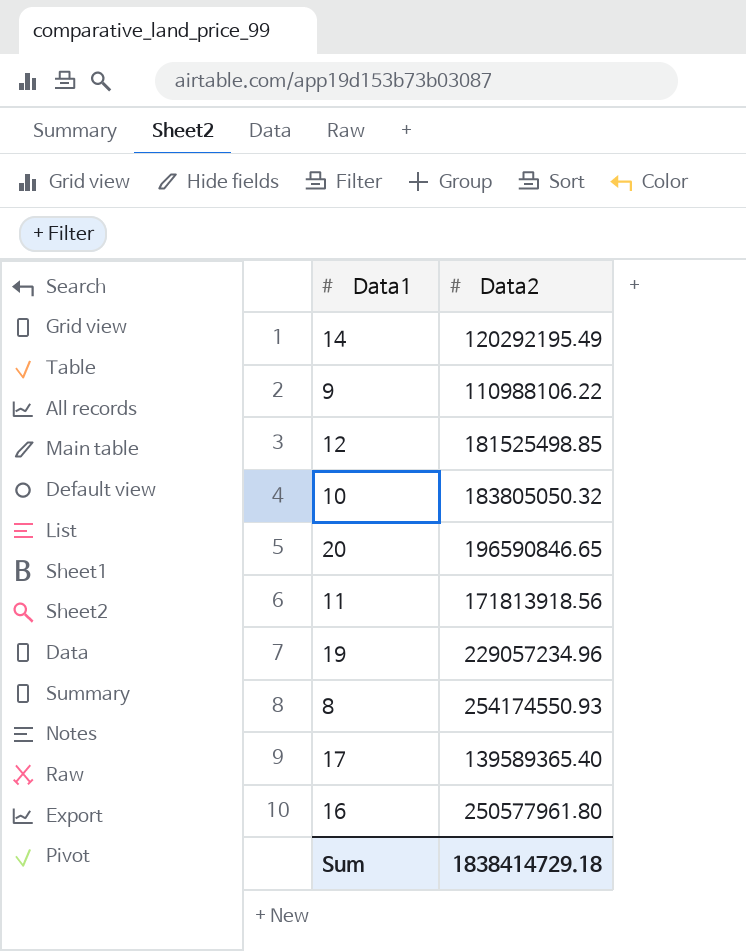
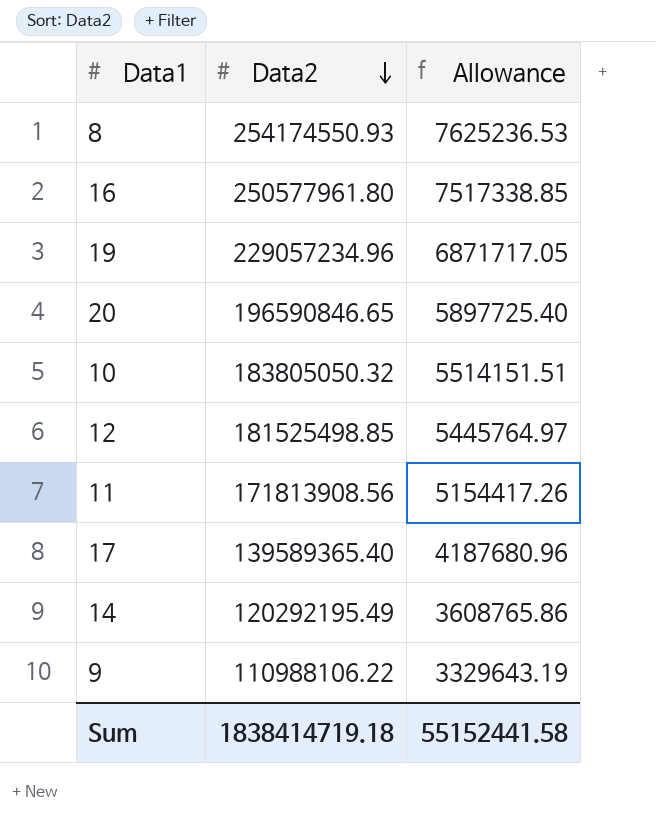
row order: none -> Data2 descending
column Allowance | formula: none -> [Data2] * 0.03
11 | Data2: 171813918.56 -> 171813908.56
Sum | Data2: 1838414729.18 -> 1838414719.18

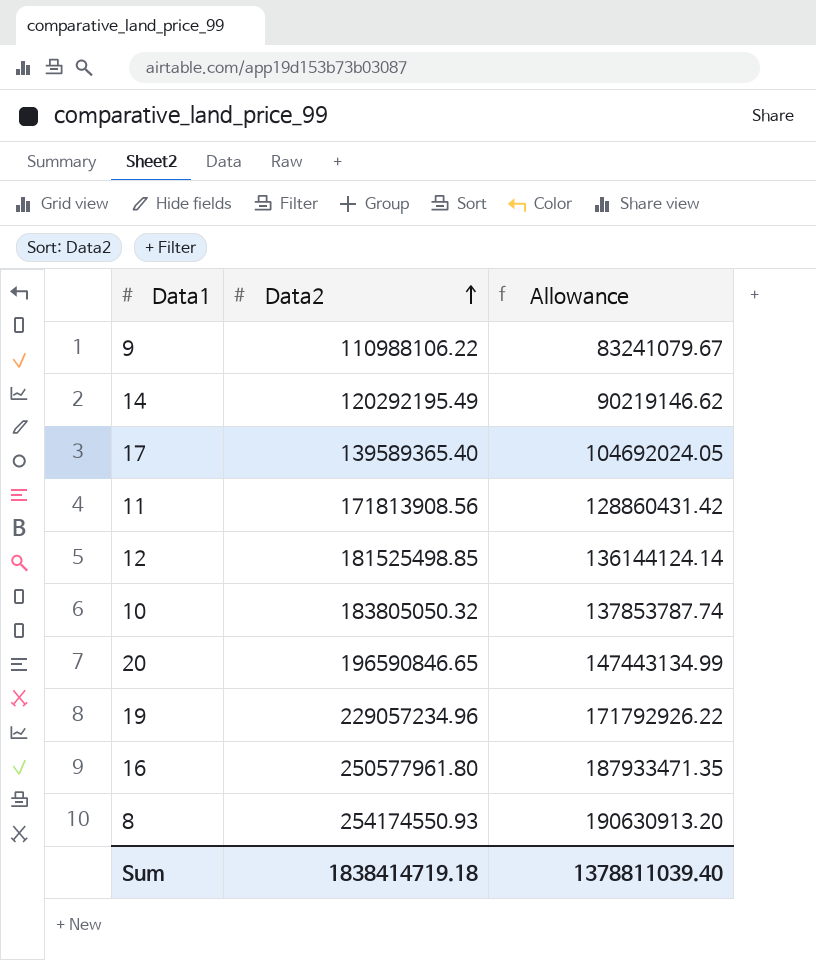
row order: Data2 descending -> Data2 ascending
column Allowance | formula: [Data2] * 0.03 -> [Data2] * 0.75
Sum | Allowance: 55152441.58 -> 1378811039.40

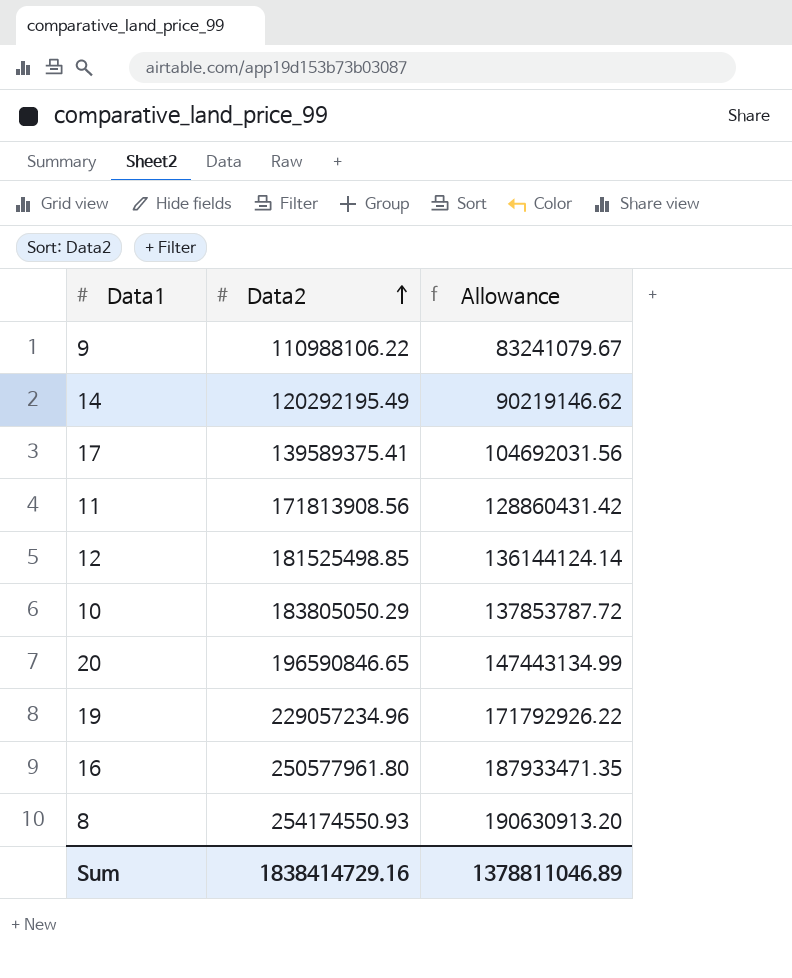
17 | Data2: 139589365.40 -> 139589375.41
17 | Allowance: 104692024.05 -> 104692031.56
10 | Data2: 183805050.32 -> 183805050.29
10 | Allowance: 137853787.74 -> 137853787.72
Sum | Data2: 1838414719.18 -> 1838414729.16
Sum | Allowance: 1378811039.40 -> 1378811046.89

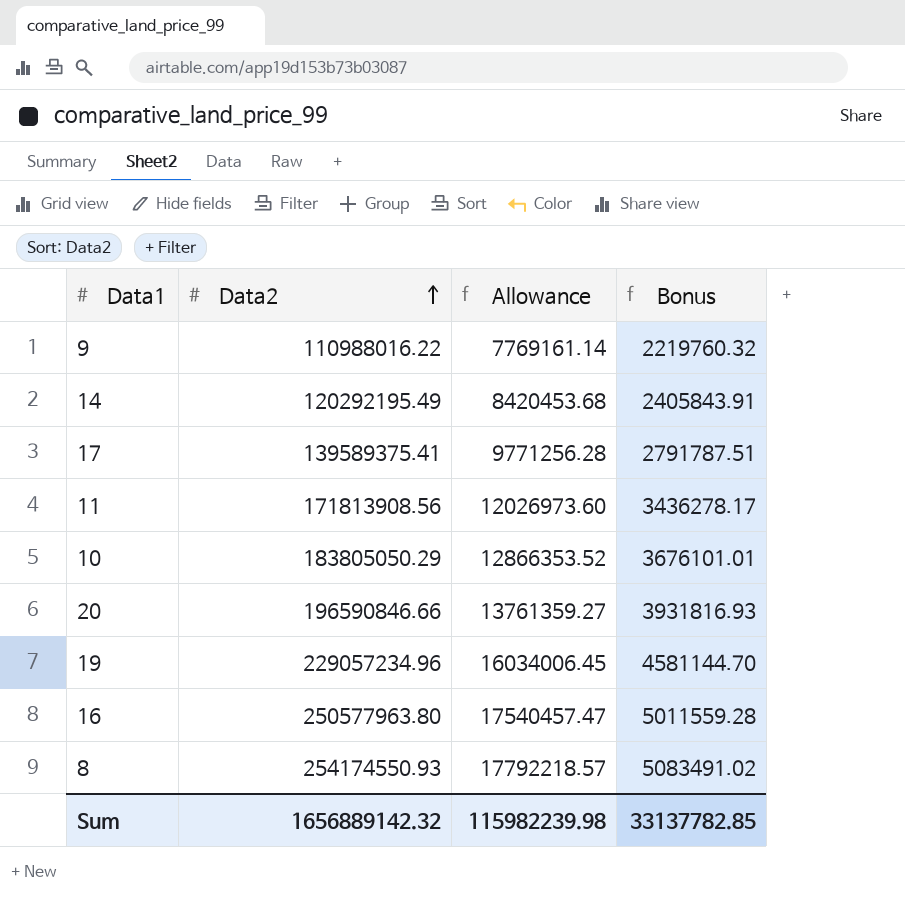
column Allowance | formula: [Data2] * 0.75 -> [Data2] * 0.07
column Bonus | formula: none -> [Data2] * 0.02
row 12: 181525498.85 | 136144124.14 -> none
9 | Data2: 110988106.22 -> 110988016.22
20 | Data2: 196590846.65 -> 196590846.66
16 | Data2: 250577961.80 -> 250577963.80
Sum | Data2: 1838414729.16 -> 1656889142.32
Sum | Allowance: 1378811046.89 -> 115982239.98

